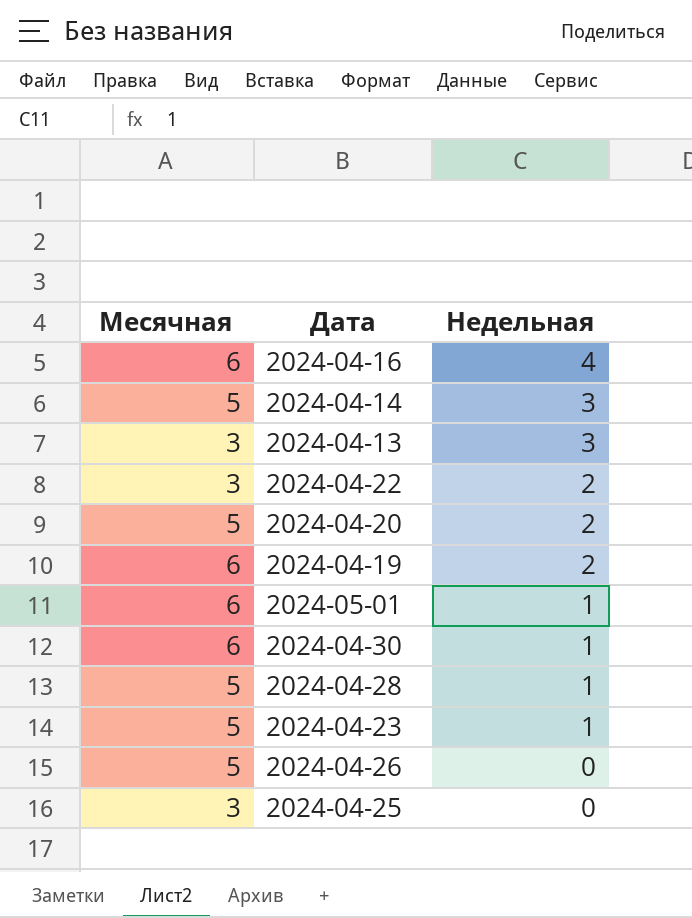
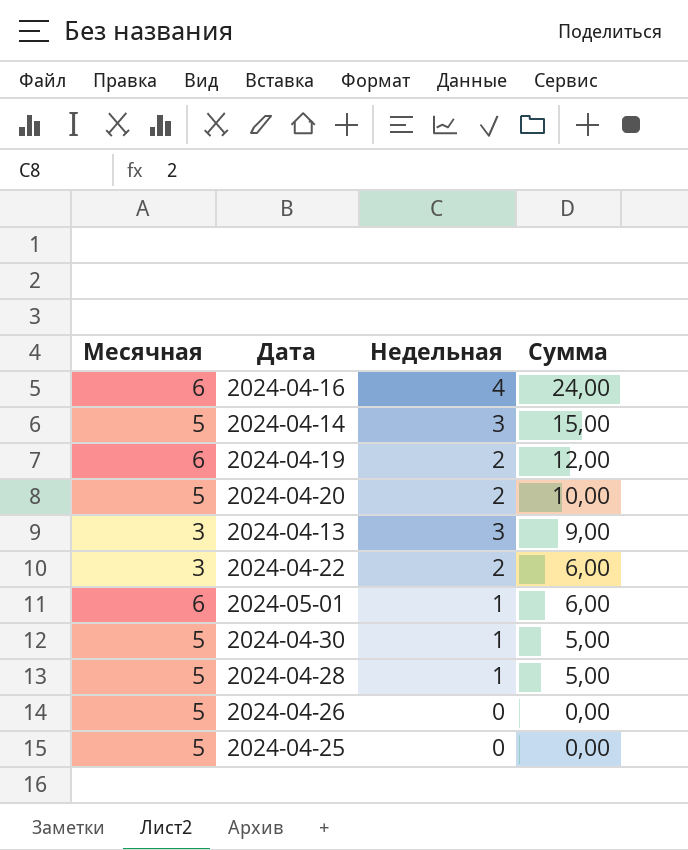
row order: Недельная descending -> Сумма descending
column Сумма | formula: none -> [Месячная] * [Недельная]
row 2024-04-23: 5 | 1 -> none
2024-04-30 | Месячная: 6 -> 5
2024-04-25 | Месячная: 3 -> 5

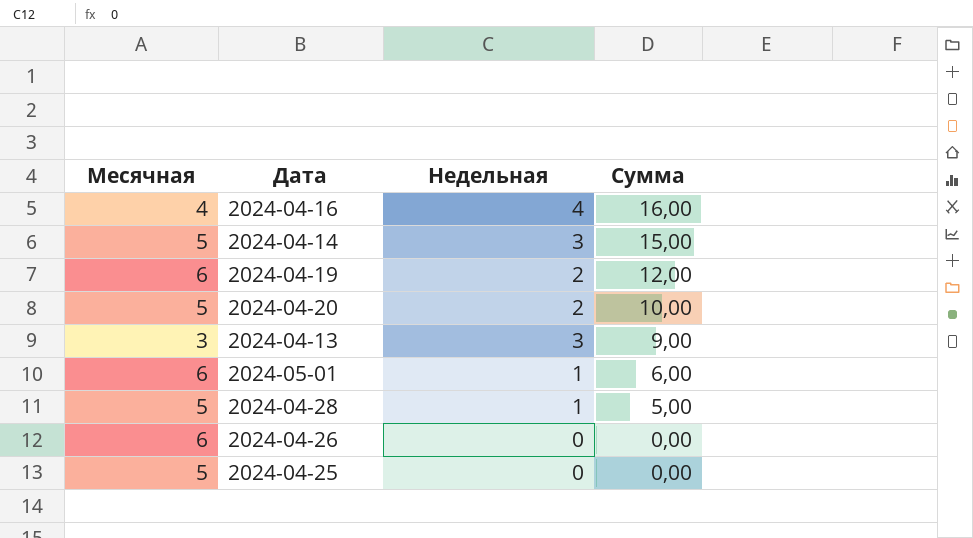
row 2024-04-22: 3 | 2 | 6,00 -> none
row 2024-04-30: 5 | 1 | 5,00 -> none
2024-04-16 | Месячная: 6 -> 4
2024-04-16 | Сумма: 24,00 -> 16,00
2024-04-26 | Месячная: 5 -> 6

